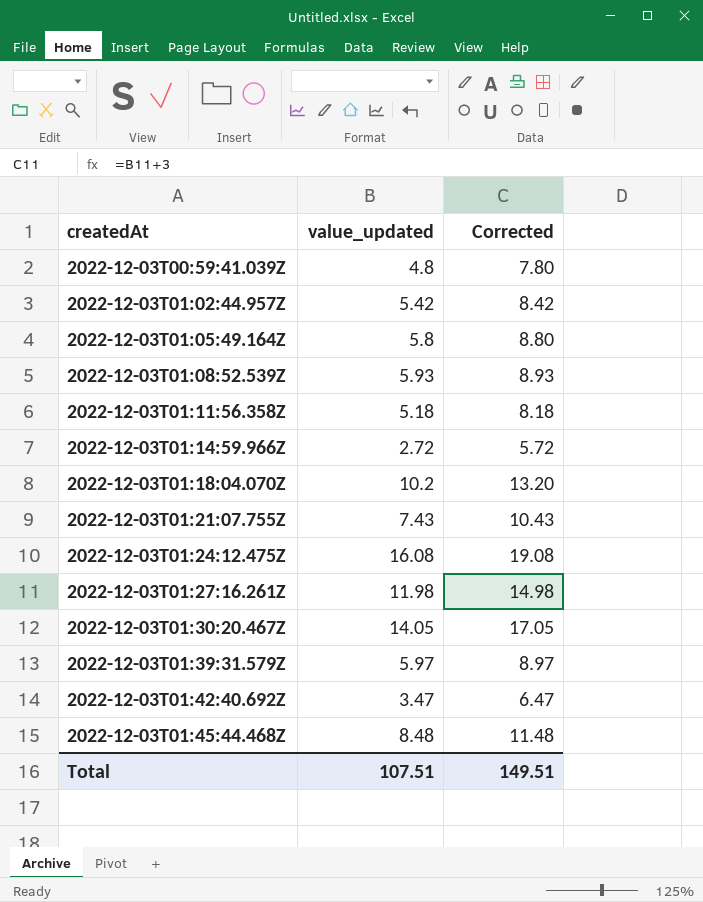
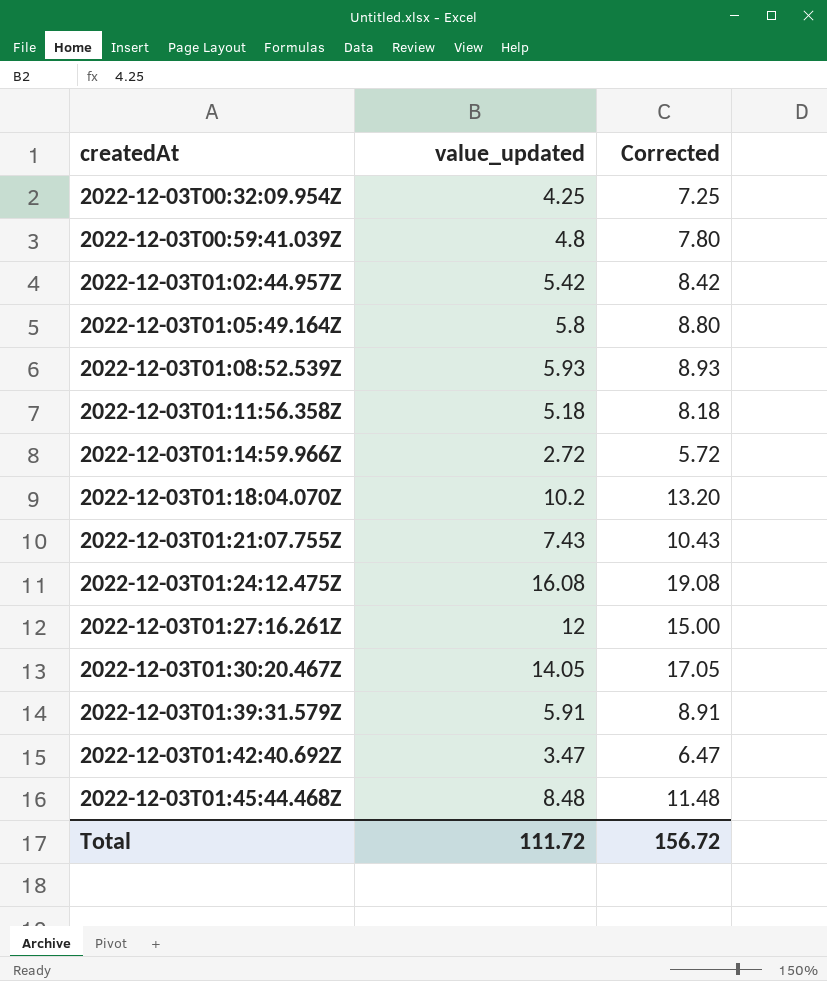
row 2022-12-03T00:32:09.954Z: none -> 4.25 | 7.25
2022-12-03T01:27:16.261Z | value_updated: 11.98 -> 12
2022-12-03T01:27:16.261Z | Corrected: 14.98 -> 15.00
2022-12-03T01:39:31.579Z | value_updated: 5.97 -> 5.91
2022-12-03T01:39:31.579Z | Corrected: 8.97 -> 8.91
Total | value_updated: 107.51 -> 111.72
Total | Corrected: 149.51 -> 156.72

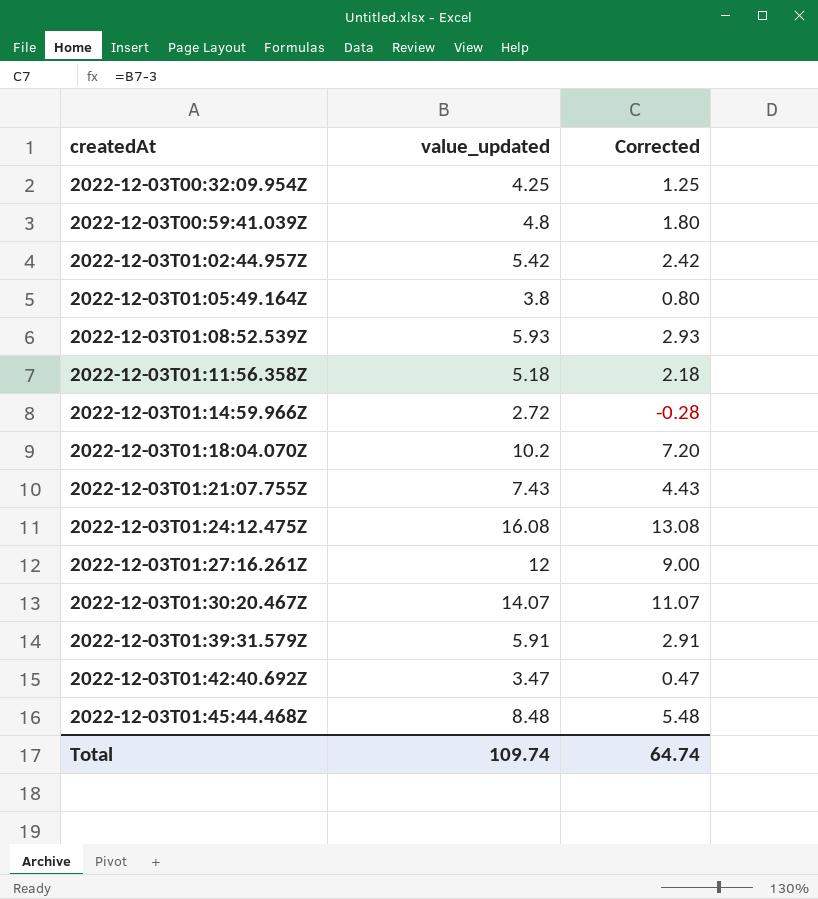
column Corrected | formula: [value_updated] + 3 -> [value_updated] - 3
2022-12-03T01:05:49.164Z | value_updated: 5.8 -> 3.8
2022-12-03T01:30:20.467Z | value_updated: 14.05 -> 14.07
Total | value_updated: 111.72 -> 109.74
Total | Corrected: 156.72 -> 64.74

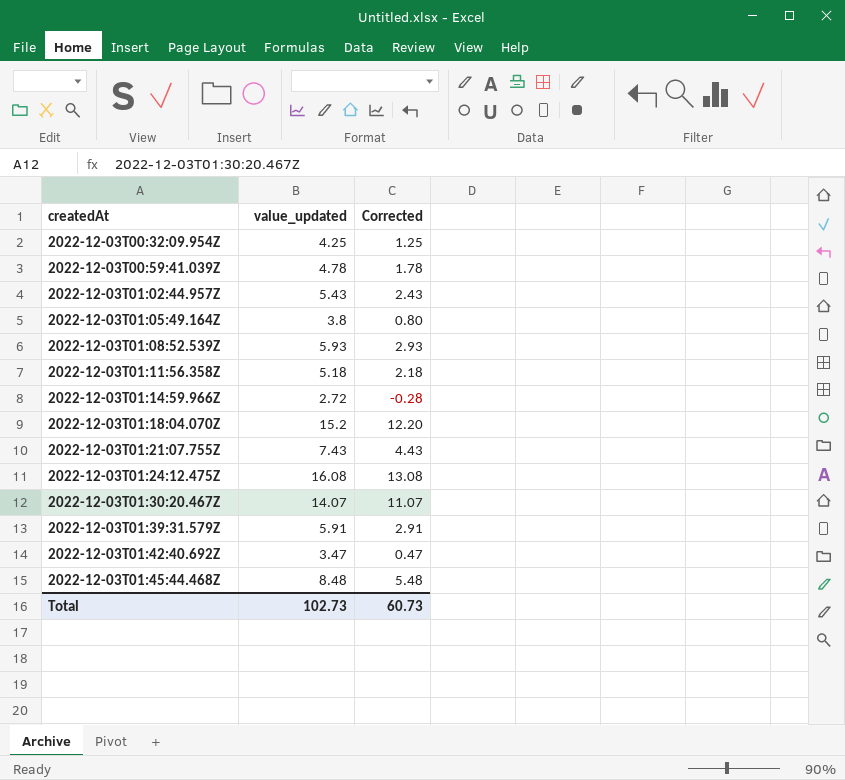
row 2022-12-03T01:27:16.261Z: 12 | 9.00 -> none
2022-12-03T00:59:41.039Z | value_updated: 4.8 -> 4.78
2022-12-03T00:59:41.039Z | Corrected: 1.80 -> 1.78
2022-12-03T01:02:44.957Z | value_updated: 5.42 -> 5.43
2022-12-03T01:02:44.957Z | Corrected: 2.42 -> 2.43
2022-12-03T01:18:04.070Z | value_updated: 10.2 -> 15.2
2022-12-03T01:18:04.070Z | Corrected: 7.20 -> 12.20
Total | value_updated: 109.74 -> 102.73
Total | Corrected: 64.74 -> 60.73

